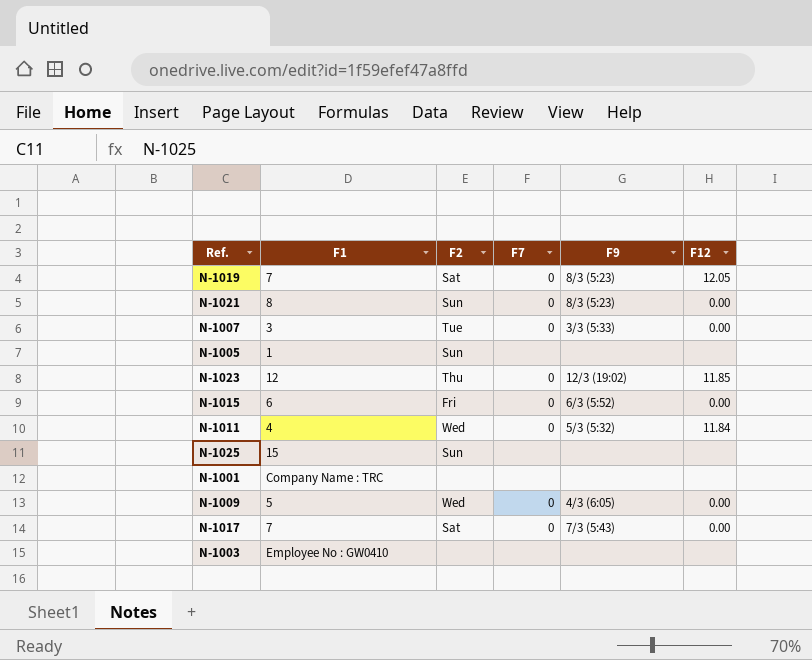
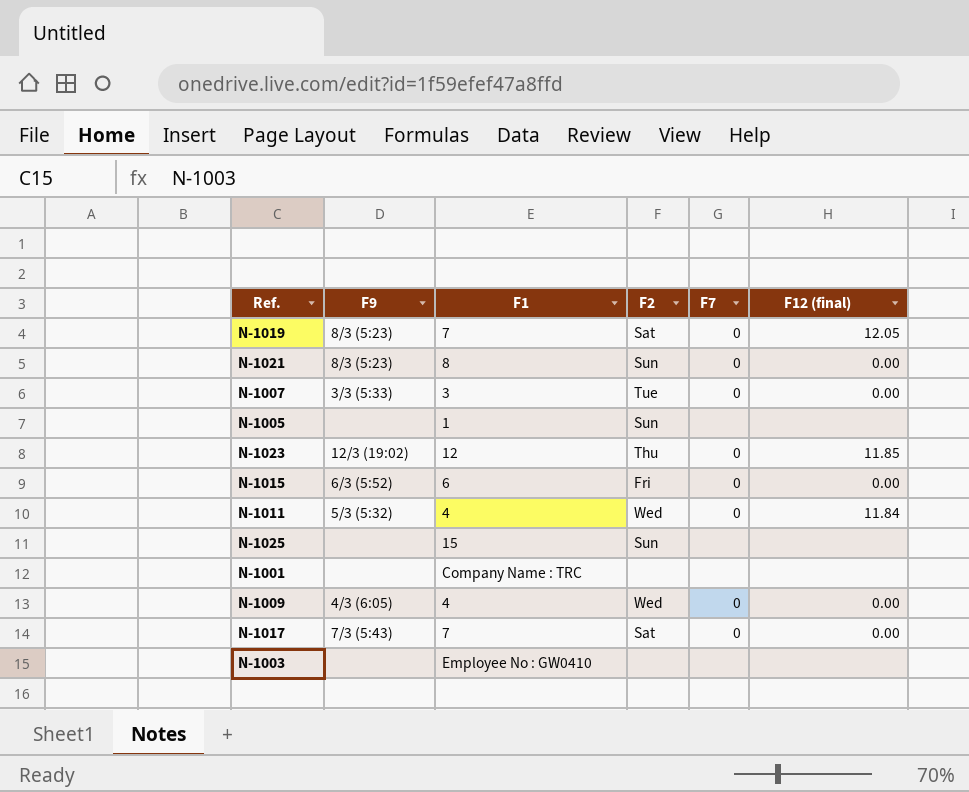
column F9 | position: 5 -> 2
column name: F12 -> F12 (final)
N-1009 | F1: 5 -> 4

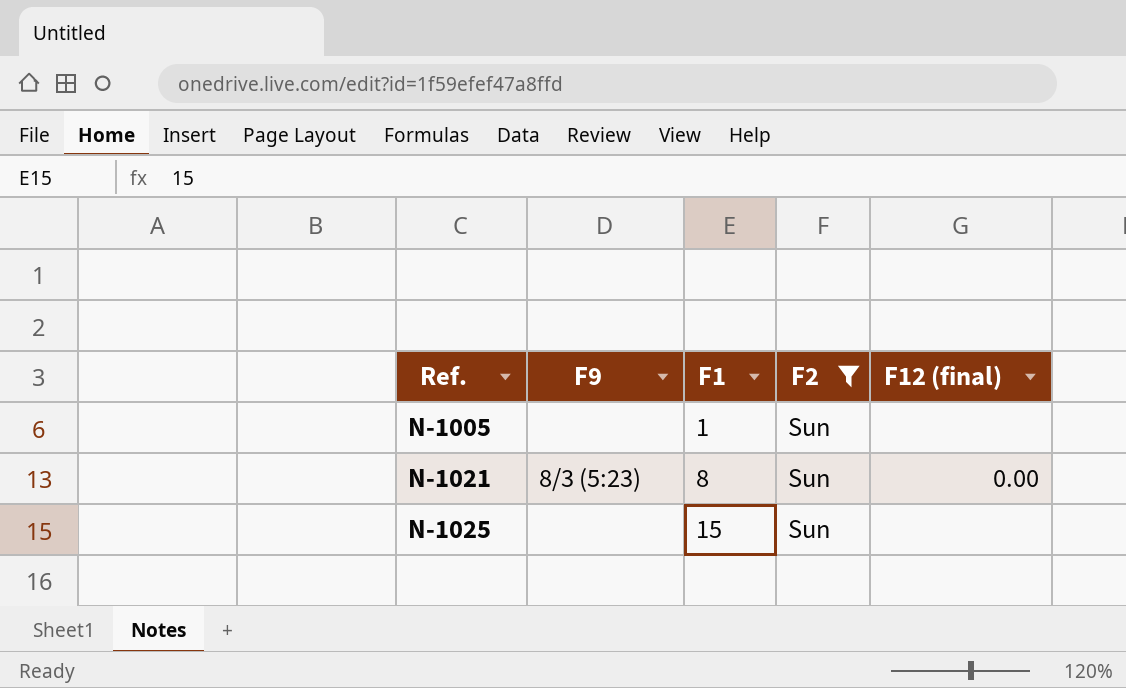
filter: none -> F2 = Sun
row order: none -> Ref. ascending
column F7 | position: 5 -> none

